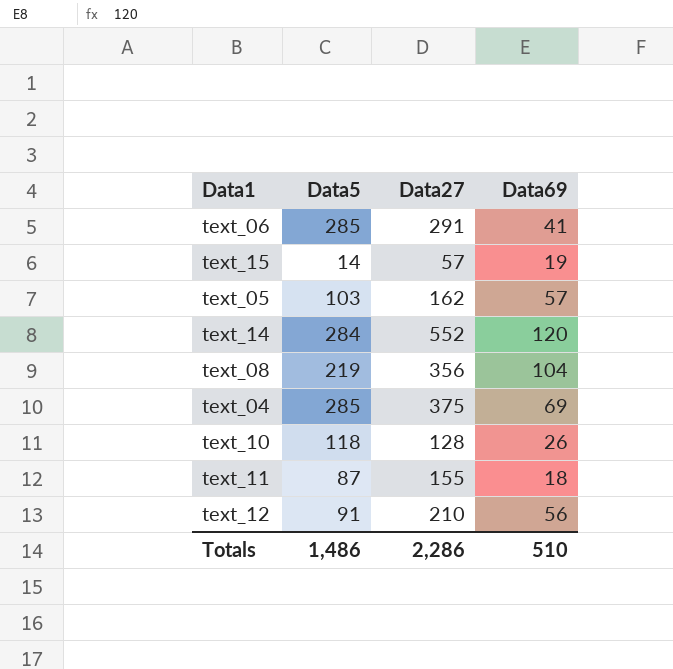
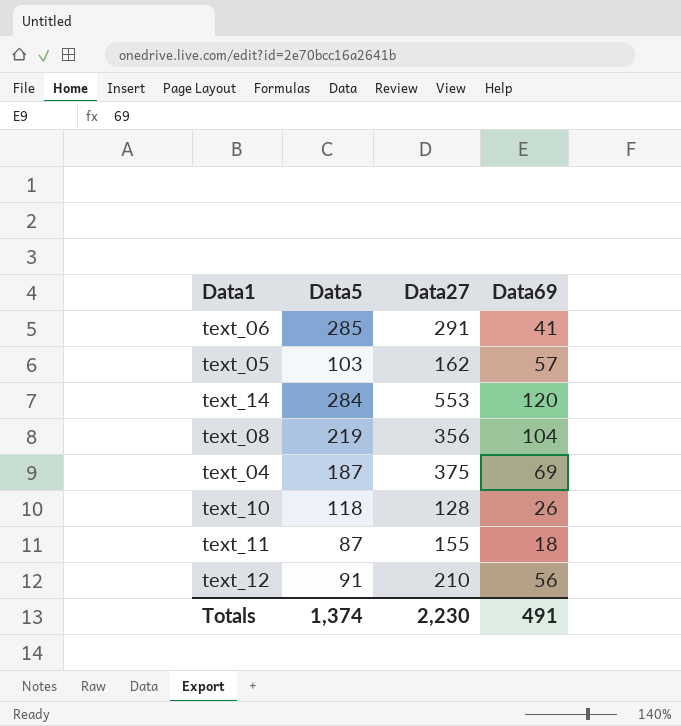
row text_15: 14 | 57 | 19 -> none
text_14 | Data27: 552 -> 553
text_04 | Data5: 285 -> 187
Totals | Data5: 1,486 -> 1,374
Totals | Data27: 2,286 -> 2,230
Totals | Data69: 510 -> 491

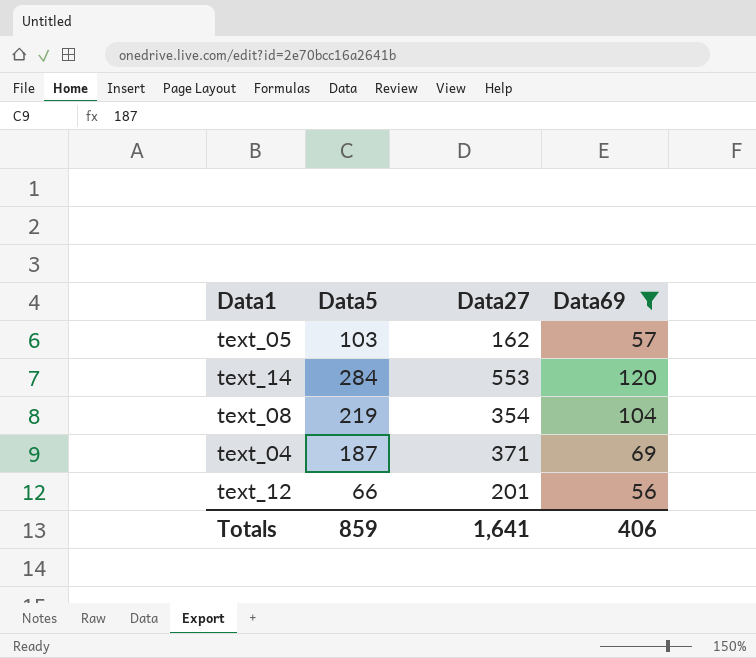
filter: none -> Data69 >= 56
text_08 | Data27: 356 -> 354
text_04 | Data27: 375 -> 371
text_12 | Data5: 91 -> 66
text_12 | Data27: 210 -> 201
Totals | Data5: 1,374 -> 859
Totals | Data27: 2,230 -> 1,641
Totals | Data69: 491 -> 406

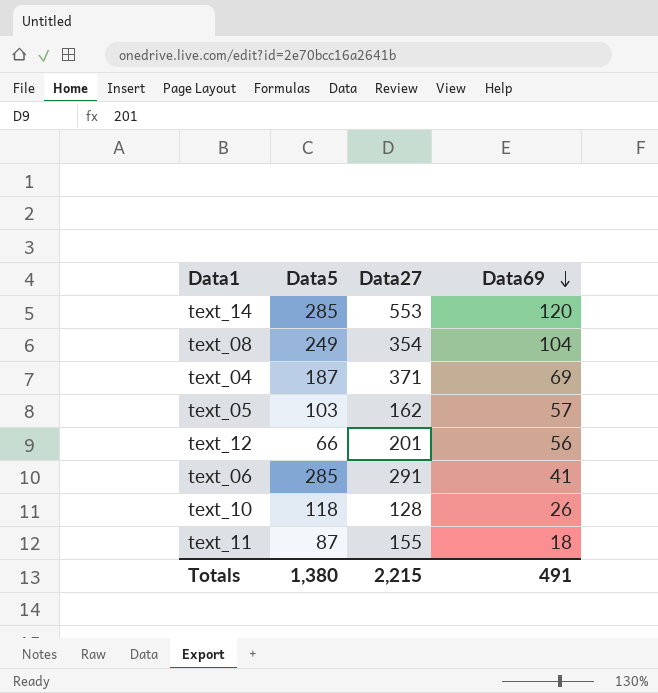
filter: Data69 >= 56 -> none
row order: none -> Data69 descending
text_14 | Data5: 284 -> 285
text_08 | Data5: 219 -> 249
Totals | Data5: 859 -> 1,380
Totals | Data27: 1,641 -> 2,215
Totals | Data69: 406 -> 491

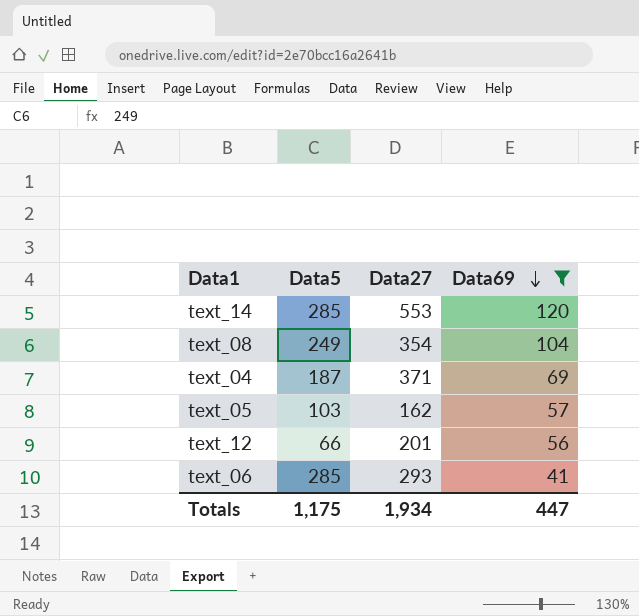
filter: none -> Data69 >= 41
text_06 | Data27: 291 -> 293
Totals | Data5: 1,380 -> 1,175
Totals | Data27: 2,215 -> 1,934
Totals | Data69: 491 -> 447

